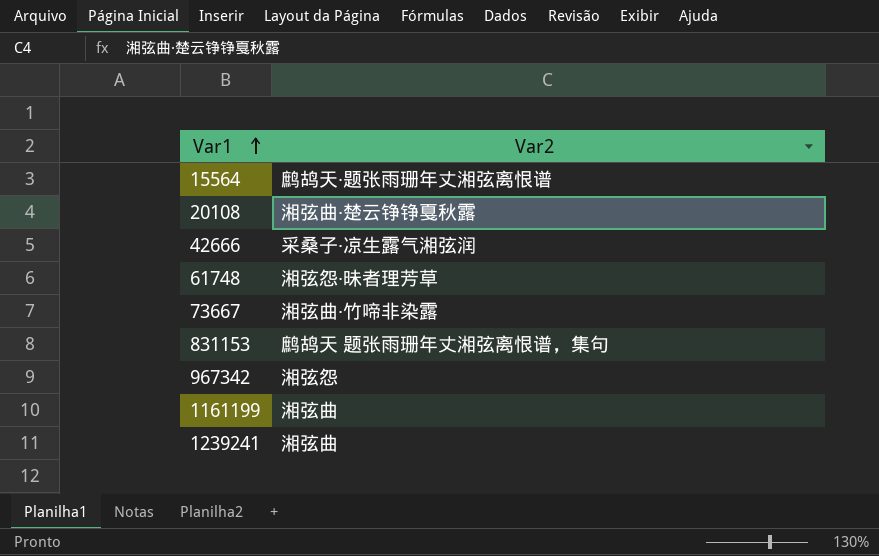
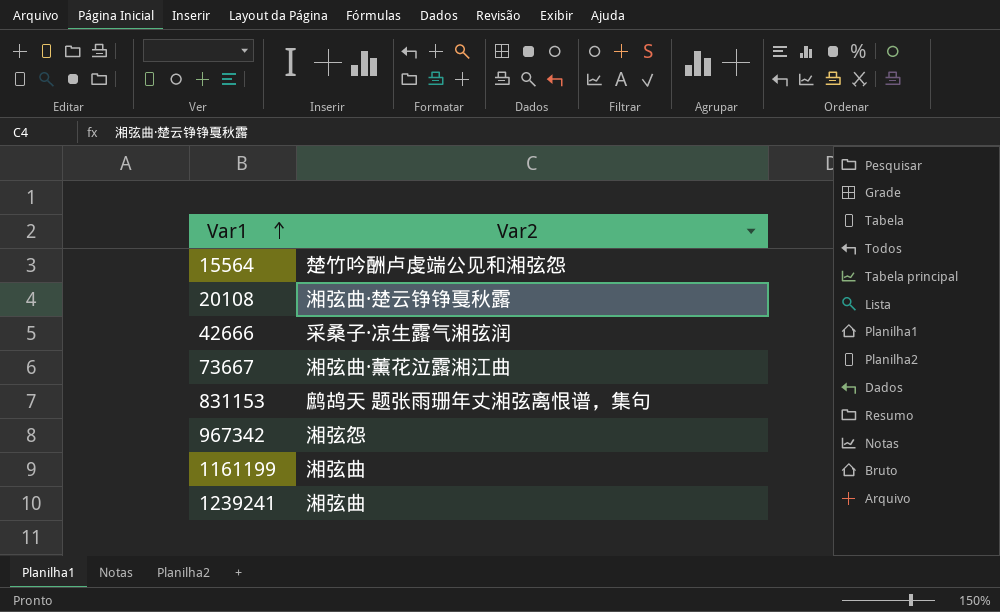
row 61748: 湘弦怨·昧者理芳草 -> none
15564 | Var2: 鹧鸪天·题张雨珊年丈湘弦离恨谱 -> 楚竹吟酬卢虔端公见和湘弦怨
73667 | Var2: 湘弦曲·竹啼非染露 -> 湘弦曲·薰花泣露湘江曲

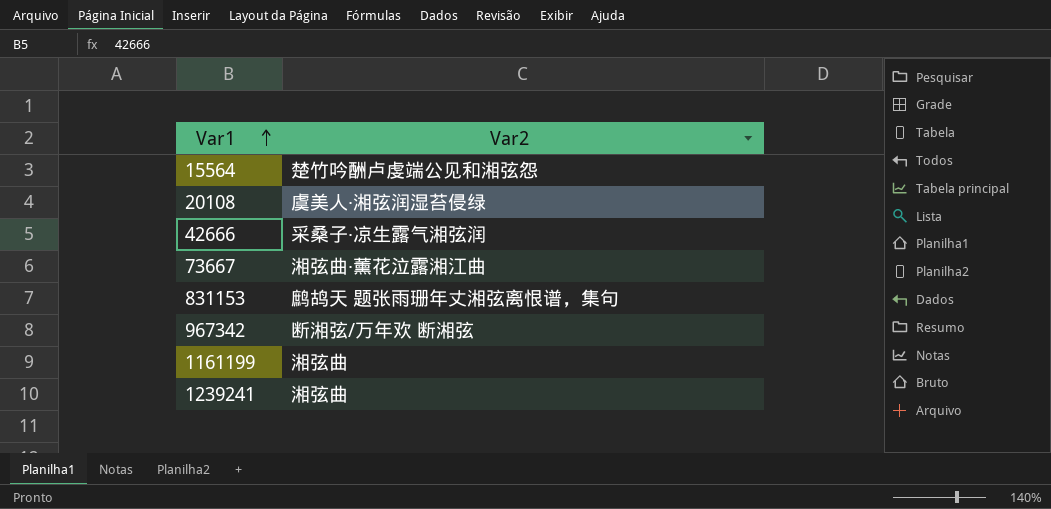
20108 | Var2: 湘弦曲·楚云铮铮戛秋露 -> 虞美人·湘弦润湿苔侵绿
967342 | Var2: 湘弦怨 -> 断湘弦/万年欢 断湘弦

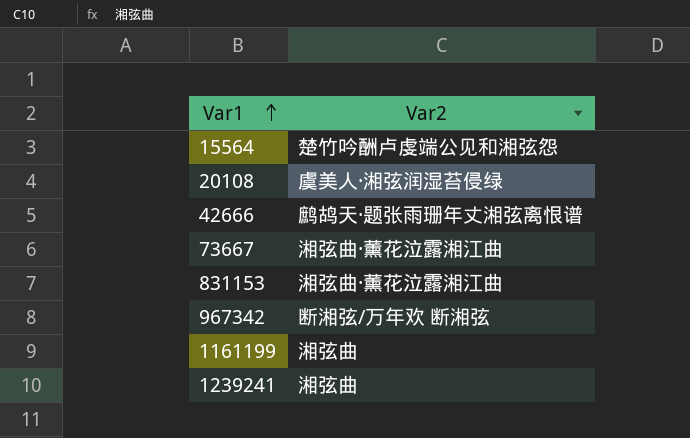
42666 | Var2: 采桑子·凉生露气湘弦润 -> 鹧鸪天·题张雨珊年丈湘弦离恨谱
831153 | Var2: 鹧鸪天 题张雨珊年丈湘弦离恨谱，集句 -> 湘弦曲·薰花泣露湘江曲

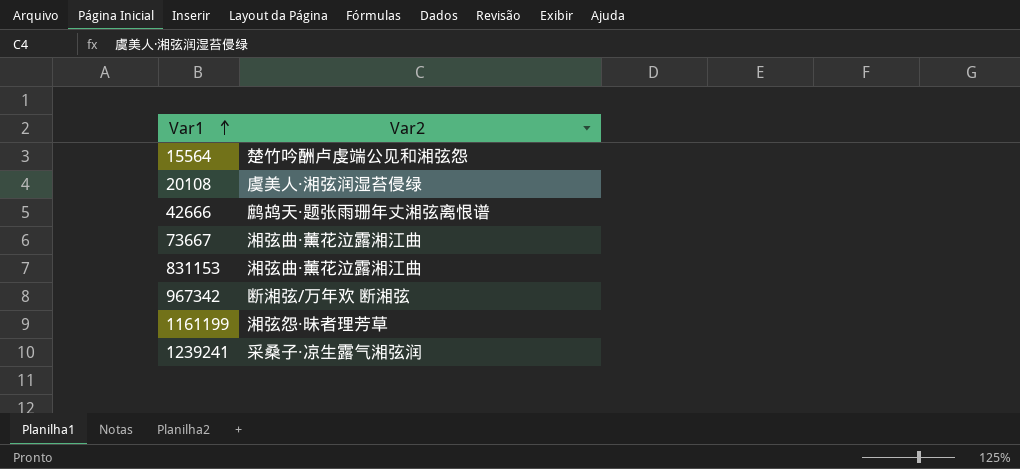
1161199 | Var2: 湘弦曲 -> 湘弦怨·昧者理芳草
1239241 | Var2: 湘弦曲 -> 采桑子·凉生露气湘弦润

